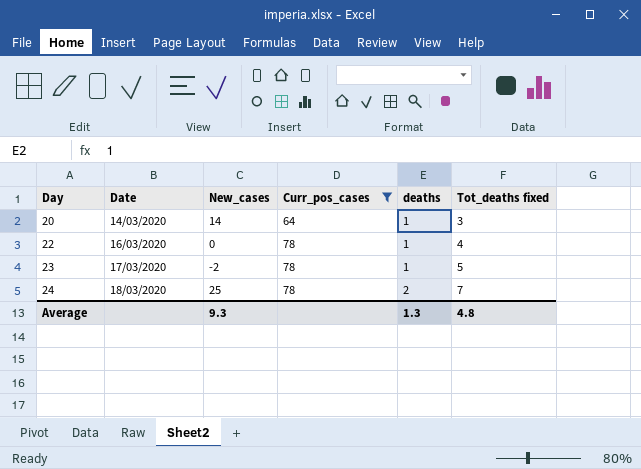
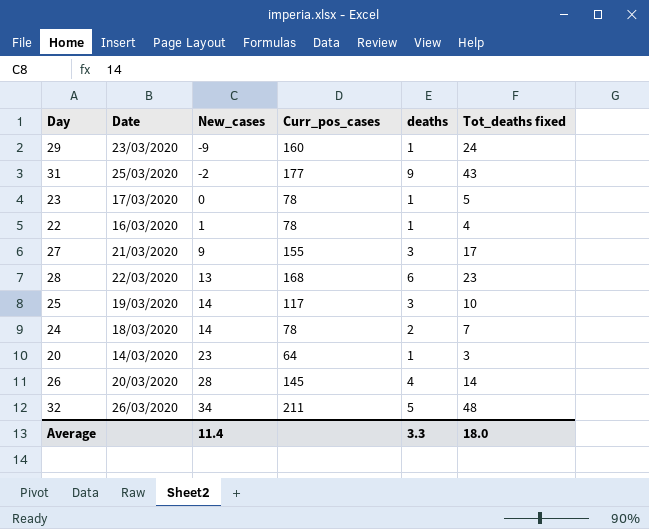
filter: Curr_pos_cases <= 78 -> none
row order: Day ascending -> New_cases ascending
23 | New_cases: -2 -> 0
22 | New_cases: 0 -> 1
24 | New_cases: 25 -> 14
20 | New_cases: 14 -> 23
Average | New_cases: 9.3 -> 11.4
Average | deaths: 1.3 -> 3.3
Average | Tot_deaths fixed: 4.8 -> 18.0

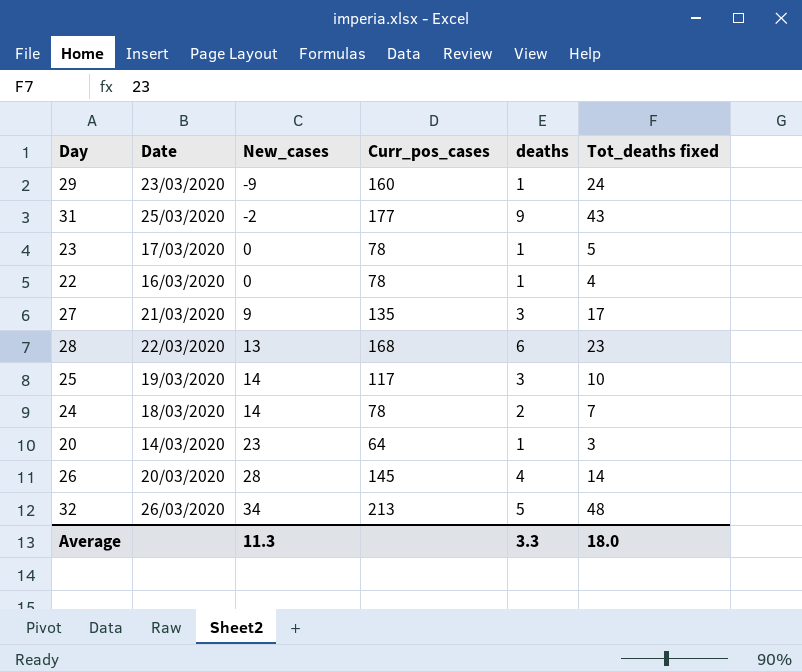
22 | New_cases: 1 -> 0
27 | Curr_pos_cases: 155 -> 135
32 | Curr_pos_cases: 211 -> 213
Average | New_cases: 11.4 -> 11.3

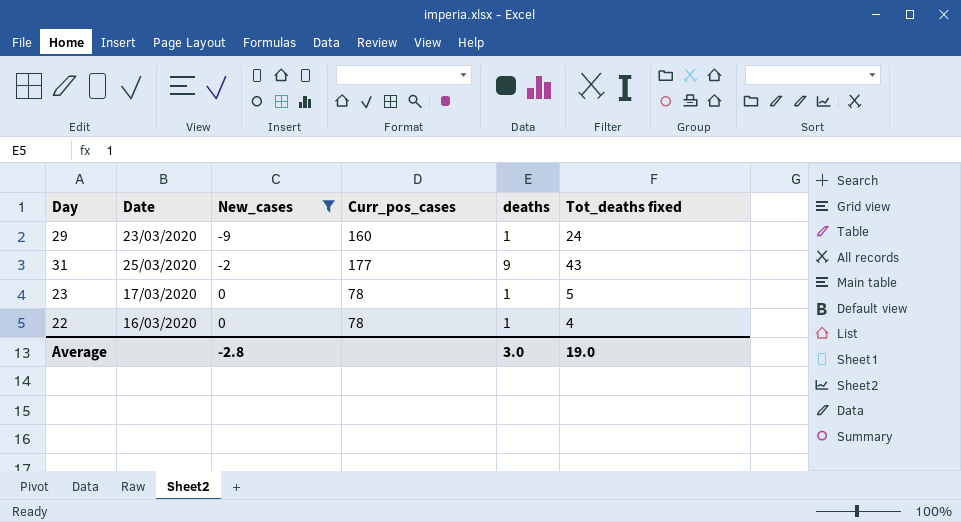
filter: none -> New_cases <= 0
Average | New_cases: 11.3 -> -2.8
Average | deaths: 3.3 -> 3.0
Average | Tot_deaths fixed: 18.0 -> 19.0

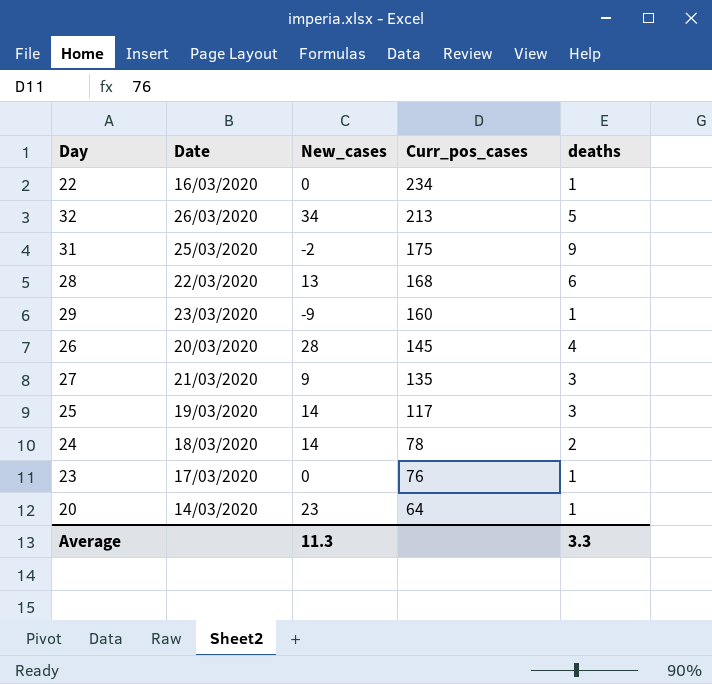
filter: New_cases <= 0 -> none
row order: New_cases ascending -> Curr_pos_cases descending
column Tot_deaths fixed | position: 6 -> none
22 | Curr_pos_cases: 78 -> 234
31 | Curr_pos_cases: 177 -> 175
23 | Curr_pos_cases: 78 -> 76
Average | New_cases: -2.8 -> 11.3
Average | deaths: 3.0 -> 3.3

